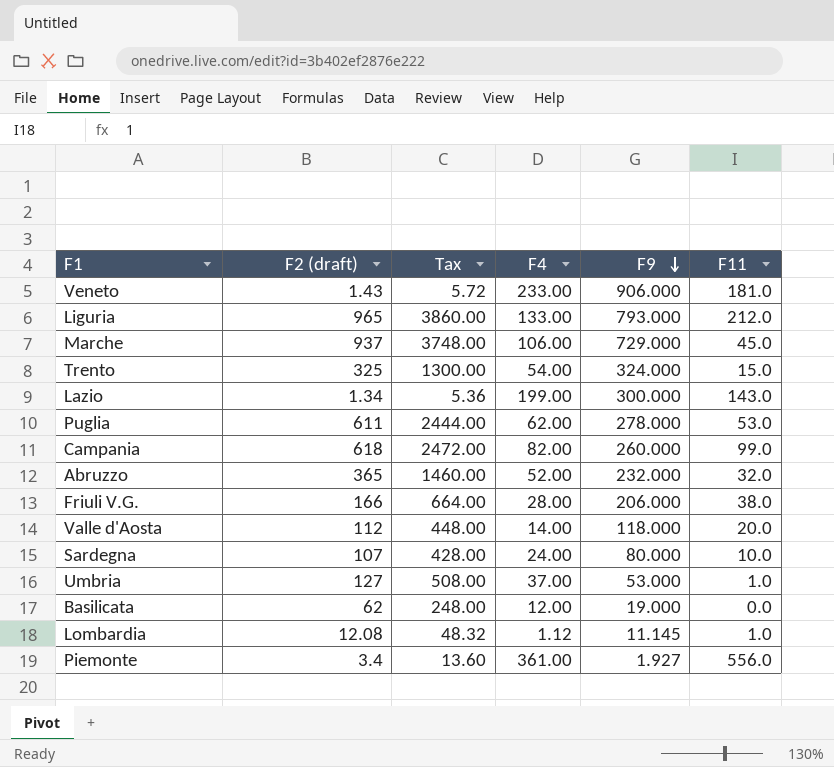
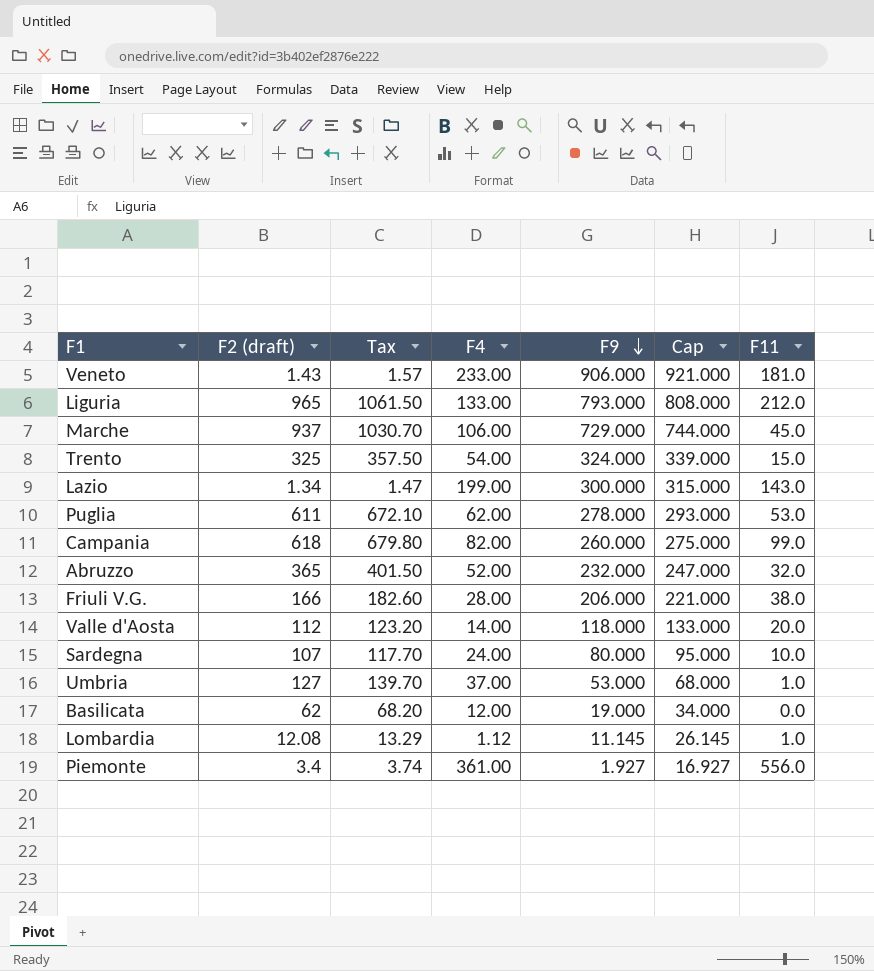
column Tax | formula: [F2 (draft)] * 4 -> [F2 (draft)] * 1.1
column Cap | formula: none -> [F9] + 15

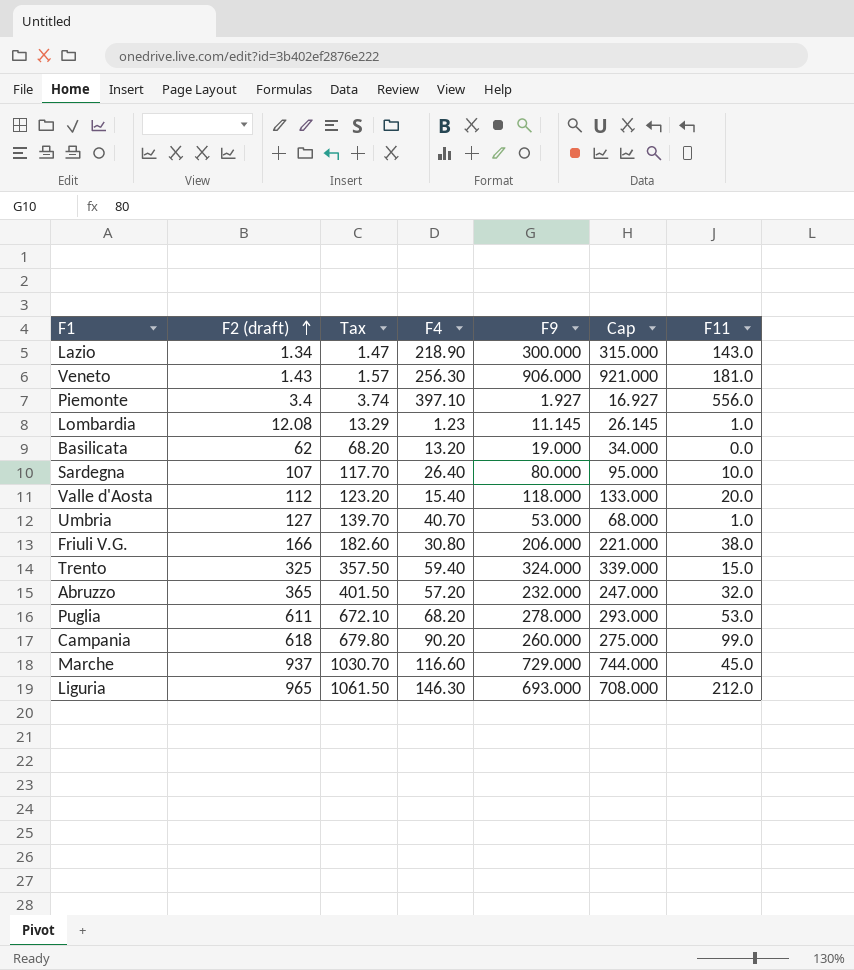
row order: F9 descending -> F2 (draft) ascending
Lazio | F4: 199.00 -> 218.90
Veneto | F4: 233.00 -> 256.30
Piemonte | F4: 361.00 -> 397.10
Lombardia | F4: 1.12 -> 1.23
Basilicata | F4: 12.00 -> 13.20
Sardegna | F4: 24.00 -> 26.40
Valle d'Aosta | F4: 14.00 -> 15.40
Umbria | F4: 37.00 -> 40.70
Friuli V.G. | F4: 28.00 -> 30.80
Trento | F4: 54.00 -> 59.40
Abruzzo | F4: 52.00 -> 57.20
Puglia | F4: 62.00 -> 68.20
Campania | F4: 82.00 -> 90.20
Marche | F4: 106.00 -> 116.60
Liguria | F4: 133.00 -> 146.30
Liguria | F9: 793.000 -> 693.000
Liguria | Cap: 808.000 -> 708.000

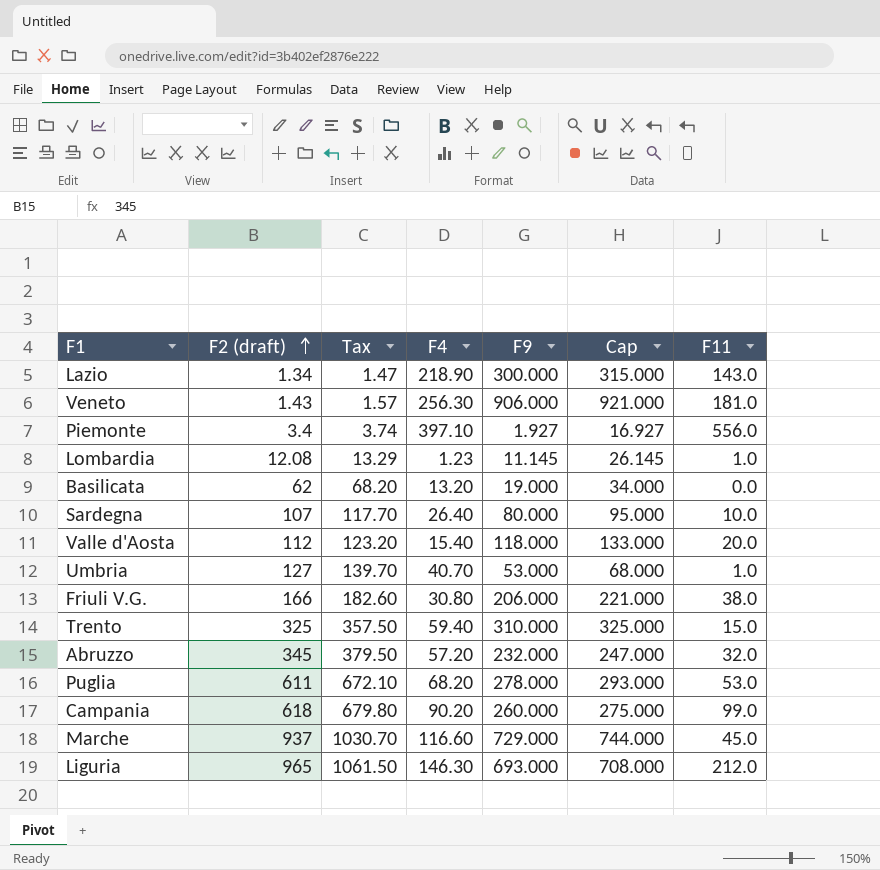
Trento | F9: 324.000 -> 310.000
Trento | Cap: 339.000 -> 325.000
Abruzzo | F2 (draft): 365 -> 345
Abruzzo | Tax: 401.50 -> 379.50

